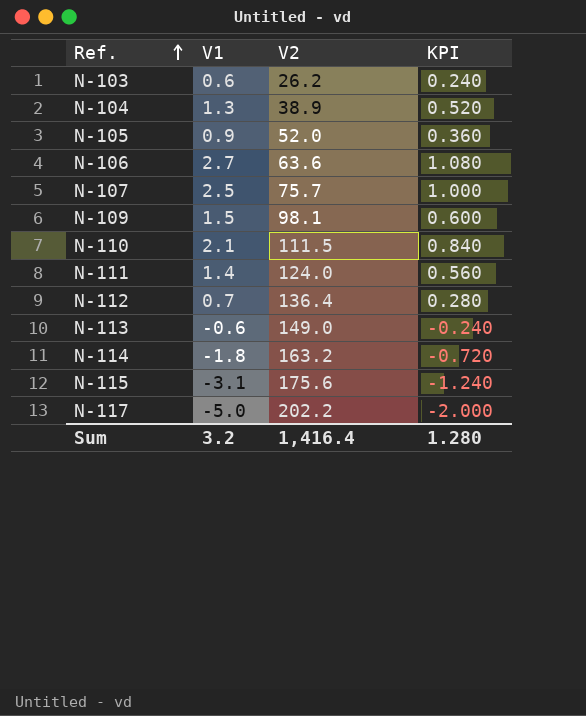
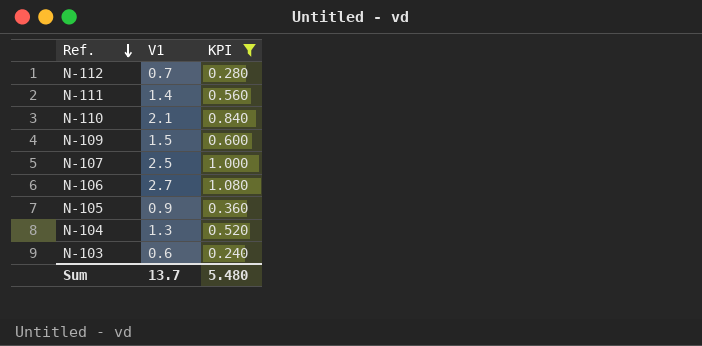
filter: none -> KPI >= 0.240
row order: Ref. ascending -> Ref. descending
column V2 | position: 3 -> none
Sum | V1: 3.2 -> 13.7
Sum | KPI: 1.280 -> 5.480

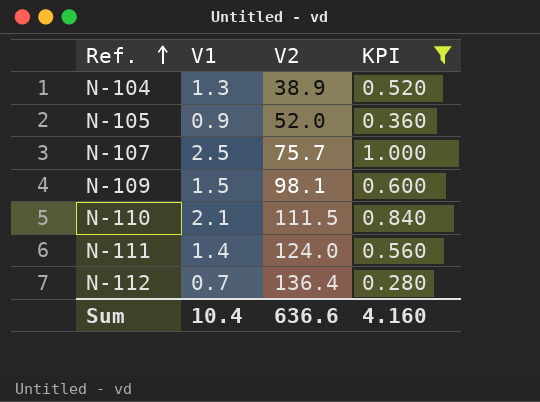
row order: Ref. descending -> Ref. ascending
column V2 | position: none -> 3
row N-106: 2.7 | 1.080 -> none
row N-103: 0.6 | 0.240 -> none
Sum | V1: 13.7 -> 10.4
Sum | KPI: 5.480 -> 4.160

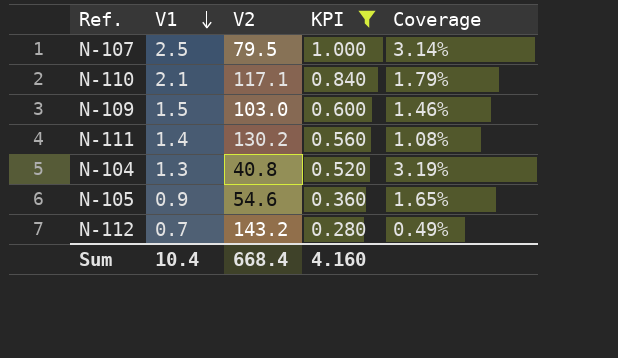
row order: Ref. ascending -> V1 descending
column Coverage | formula: none -> [V1] / [V2]
N-107 | V2: 75.7 -> 79.5
N-110 | V2: 111.5 -> 117.1
N-109 | V2: 98.1 -> 103.0
N-111 | V2: 124.0 -> 130.2
N-104 | V2: 38.9 -> 40.8
N-105 | V2: 52.0 -> 54.6
N-112 | V2: 136.4 -> 143.2
Sum | V2: 636.6 -> 668.4

